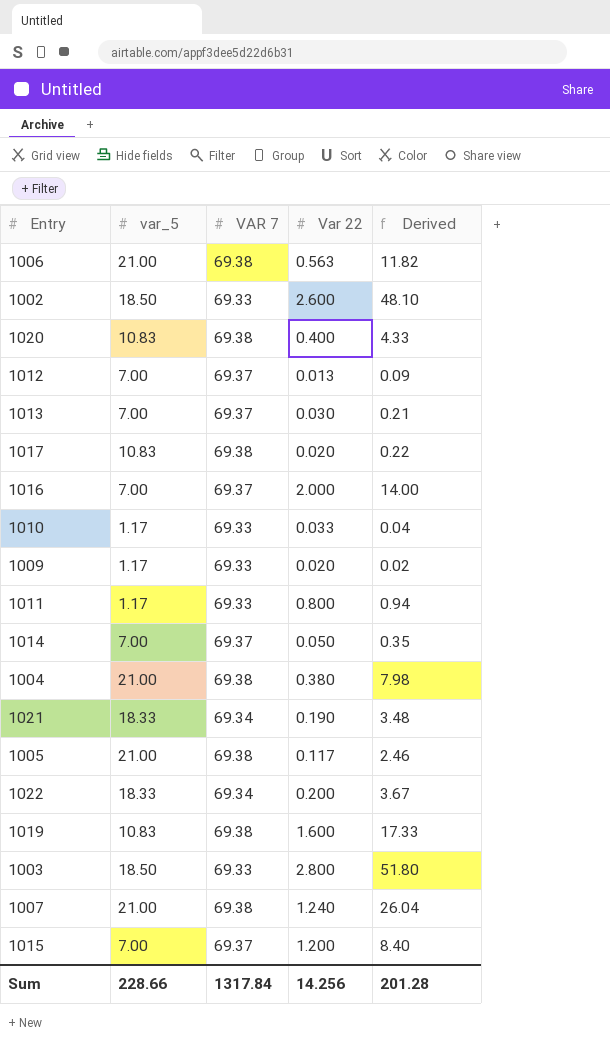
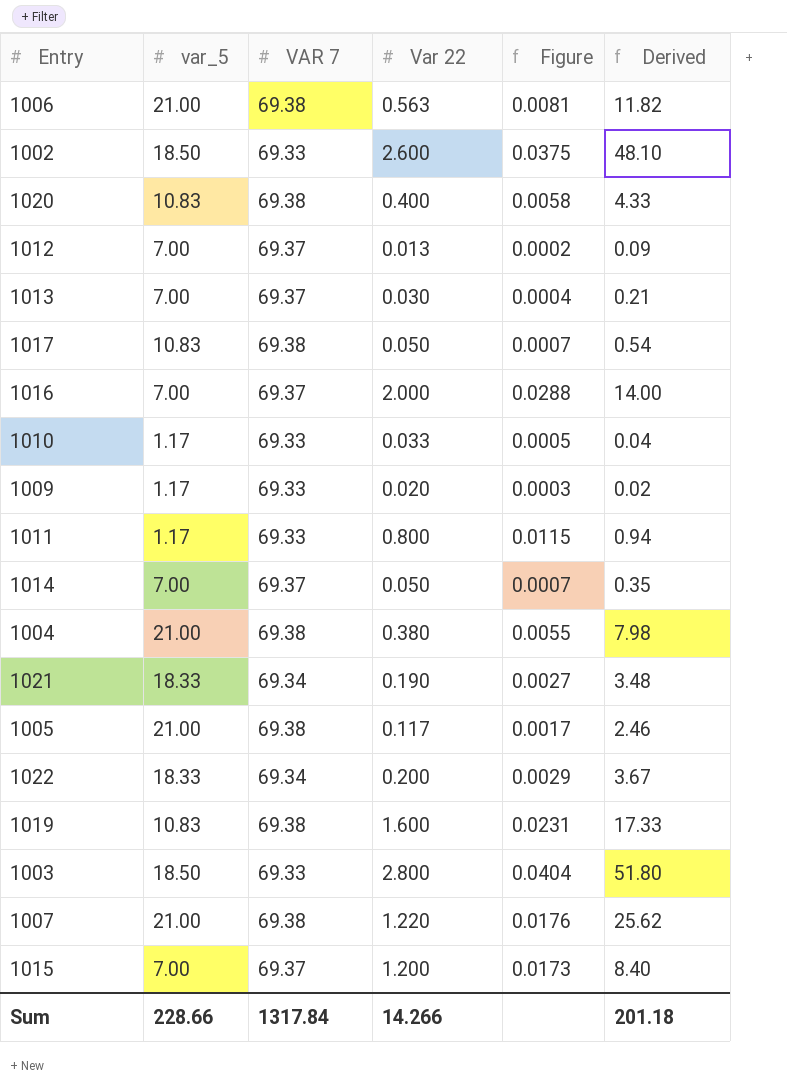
column Figure | formula: none -> [Var 22] / [VAR 7]
1017 | Var 22: 0.020 -> 0.050
1017 | Derived: 0.22 -> 0.54
1007 | Var 22: 1.240 -> 1.220
1007 | Derived: 26.04 -> 25.62
Sum | Var 22: 14.256 -> 14.266
Sum | Derived: 201.28 -> 201.18

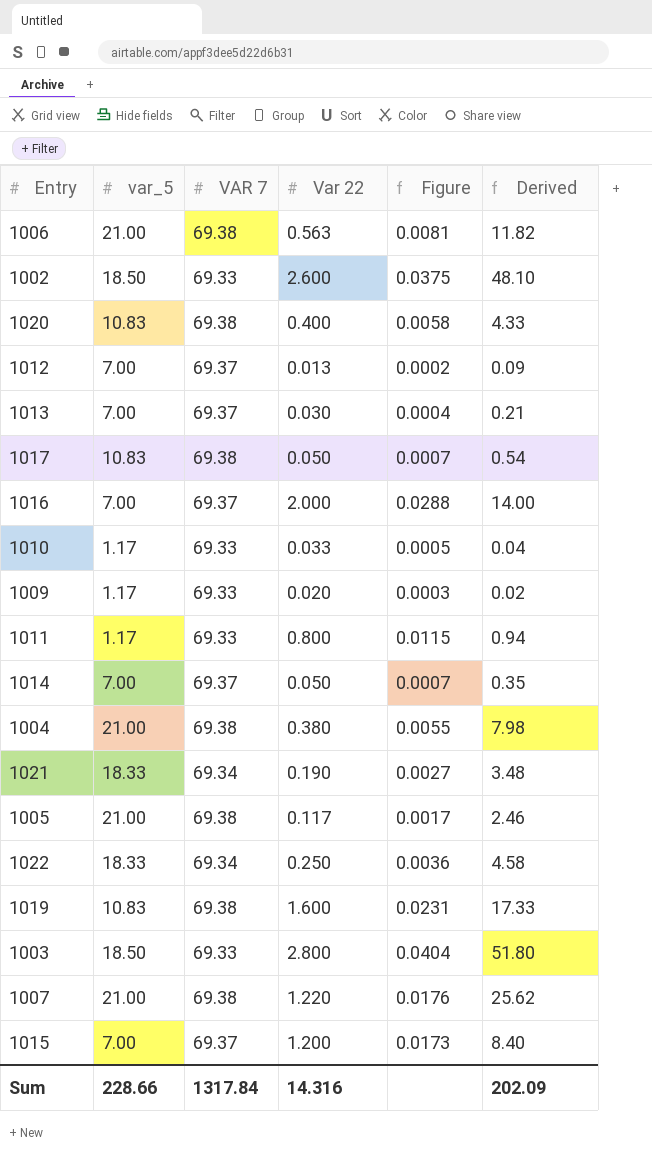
1022 | Var 22: 0.200 -> 0.250
1022 | Figure: 0.0029 -> 0.0036
1022 | Derived: 3.67 -> 4.58
Sum | Var 22: 14.266 -> 14.316
Sum | Derived: 201.18 -> 202.09

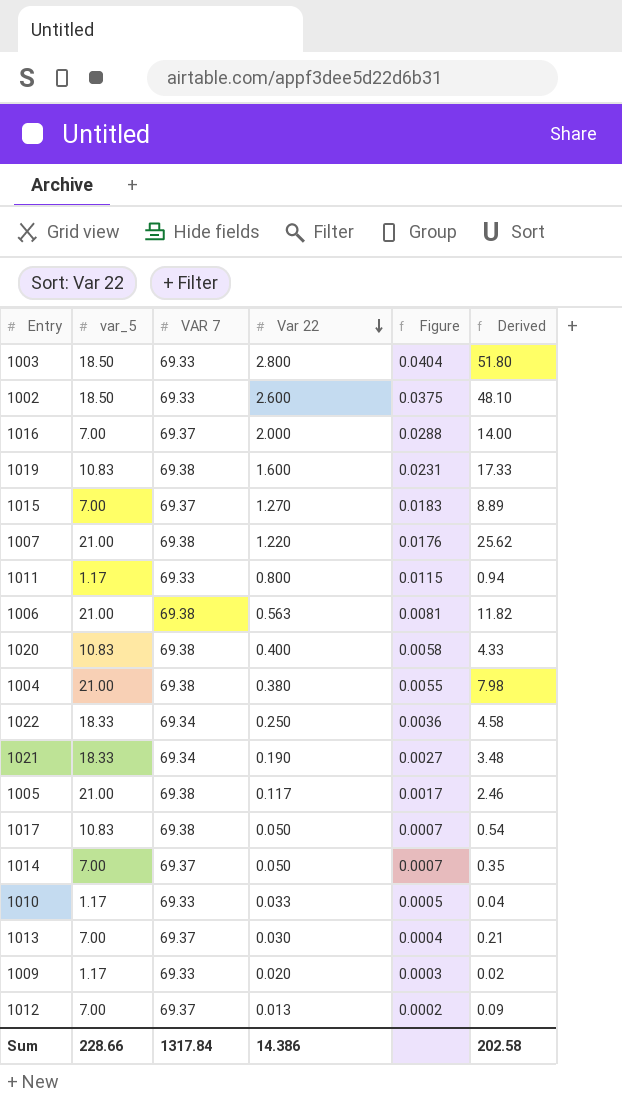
row order: none -> Var 22 descending
1015 | Var 22: 1.200 -> 1.270
1015 | Figure: 0.0173 -> 0.0183
1015 | Derived: 8.40 -> 8.89
Sum | Var 22: 14.316 -> 14.386
Sum | Derived: 202.09 -> 202.58

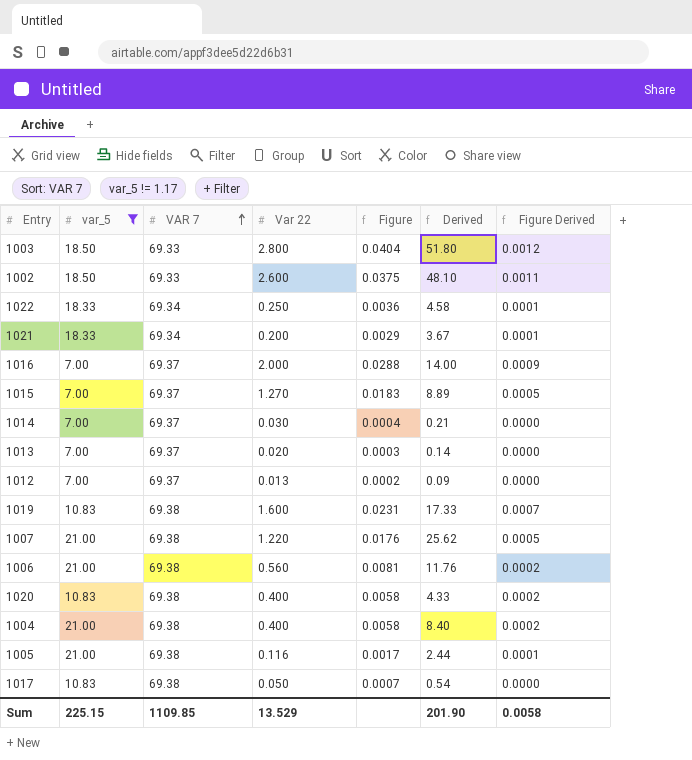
filter: none -> var_5 != 1.17
row order: Var 22 descending -> VAR 7 ascending
column Figure Derived | formula: none -> [Figure] * 0.03
1021 | Var 22: 0.190 -> 0.200
1021 | Figure: 0.0027 -> 0.0029
1021 | Derived: 3.48 -> 3.67
1014 | Var 22: 0.050 -> 0.030
1014 | Figure: 0.0007 -> 0.0004
1014 | Derived: 0.35 -> 0.21
1013 | Var 22: 0.030 -> 0.020
1013 | Figure: 0.0004 -> 0.0003
1013 | Derived: 0.21 -> 0.14
1006 | Var 22: 0.563 -> 0.560
1006 | Derived: 11.82 -> 11.76
1004 | Var 22: 0.380 -> 0.400
1004 | Figure: 0.0055 -> 0.0058
1004 | Derived: 7.98 -> 8.40
1005 | Var 22: 0.117 -> 0.116
1005 | Derived: 2.46 -> 2.44
Sum | var_5: 228.66 -> 225.15
Sum | VAR 7: 1317.84 -> 1109.85
Sum | Var 22: 14.386 -> 13.529
Sum | Derived: 202.58 -> 201.90

